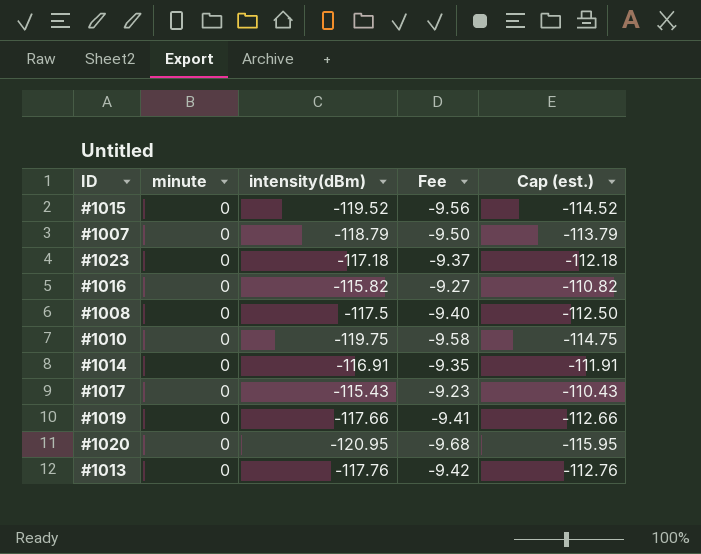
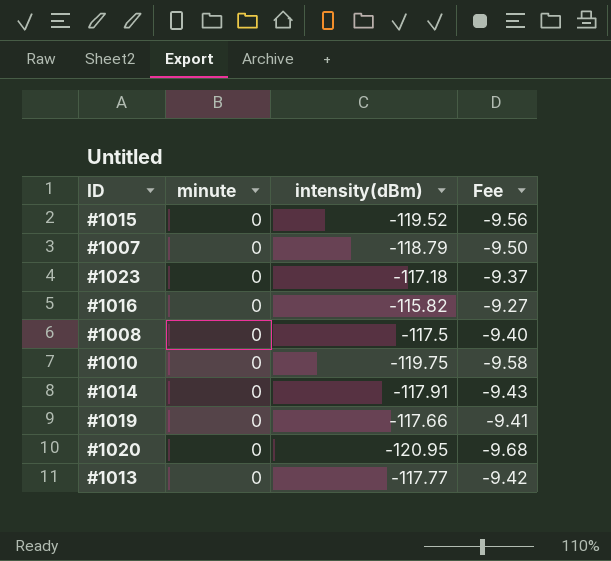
column Cap (est.) | formula: [intensity(dBm)] + 5 -> none
row #1017: 0 | -115.43 | -9.23 | -110.43 -> none
#1014 | intensity(dBm): -116.91 -> -117.91
#1014 | Fee: -9.35 -> -9.43
#1013 | intensity(dBm): -117.76 -> -117.77

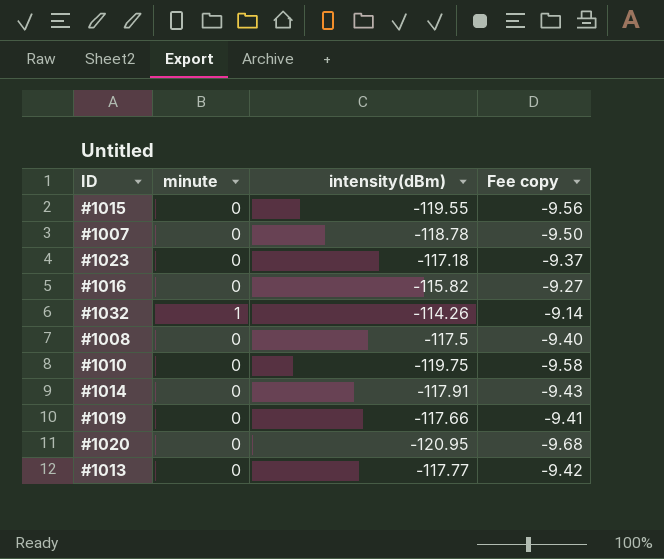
column name: Fee -> Fee copy
#1015 | intensity(dBm): -119.52 -> -119.55
#1007 | intensity(dBm): -118.79 -> -118.78
row #1032: none -> 1 | -114.26 | -9.14

